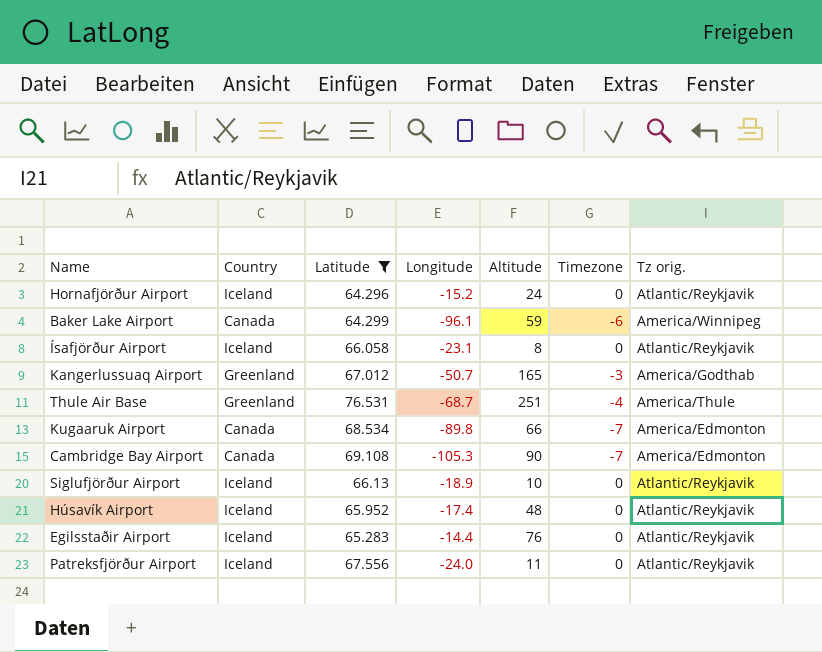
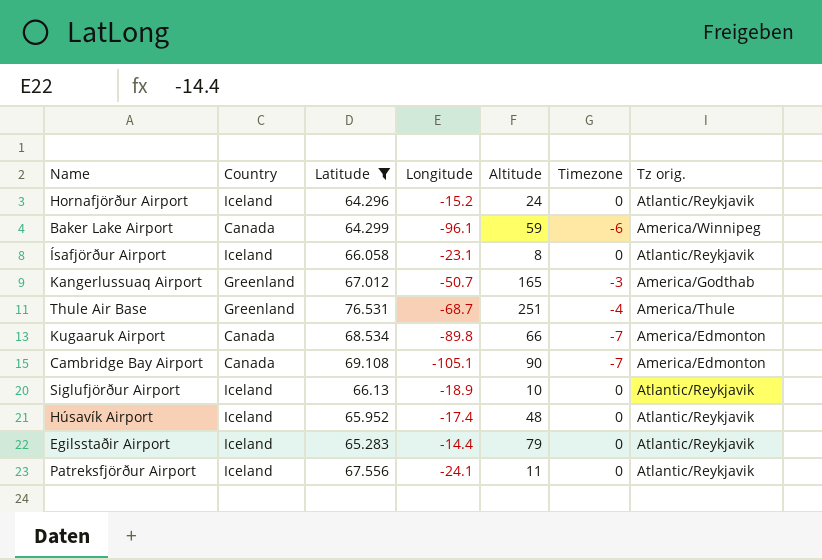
Cambridge Bay Airport | Longitude: -105.3 -> -105.1
Egilsstaðir Airport | Altitude: 76 -> 79
Patreksfjörður Airport | Longitude: -24.0 -> -24.1

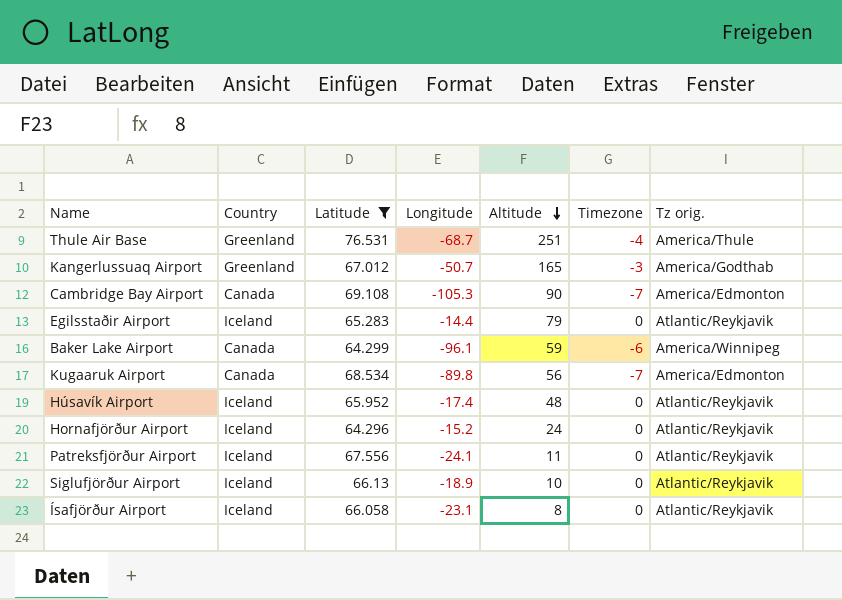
row order: none -> Altitude descending
Cambridge Bay Airport | Longitude: -105.1 -> -105.3
Kugaaruk Airport | Altitude: 66 -> 56

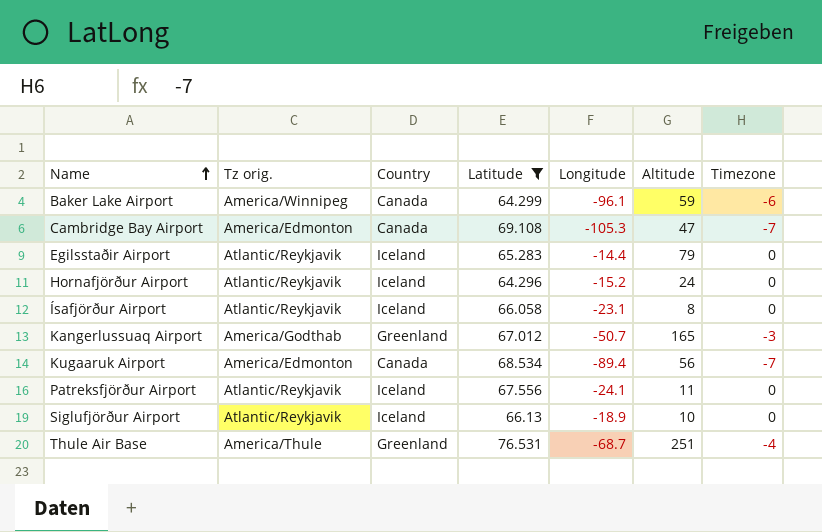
row order: Altitude descending -> Name ascending
column Tz orig. | position: 7 -> 2
row Húsavík Airport: Iceland | 65.952 | -17.4 | 48 | 0 | Atlantic/Reykjavik -> none
Cambridge Bay Airport | Altitude: 90 -> 47
Kugaaruk Airport | Longitude: -89.8 -> -89.4

